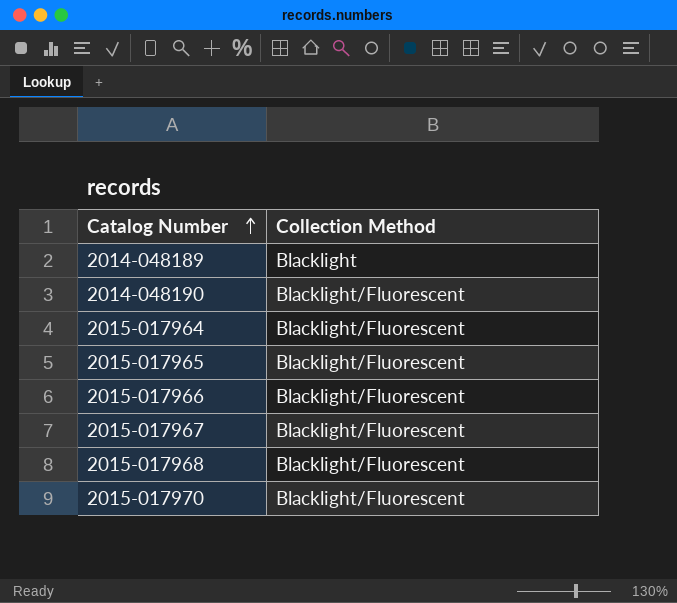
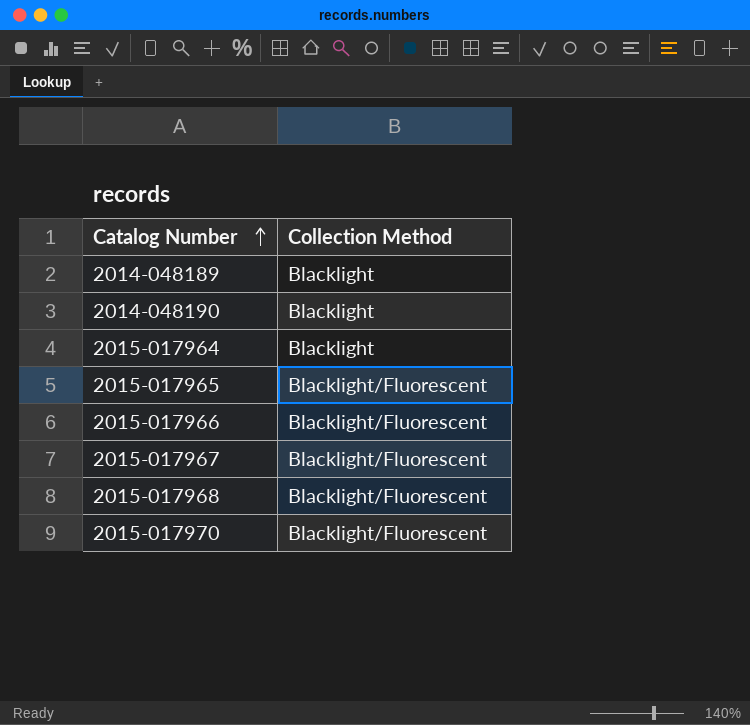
2014-048190 | Collection Method: Blacklight/Fluorescent -> Blacklight
2015-017964 | Collection Method: Blacklight/Fluorescent -> Blacklight

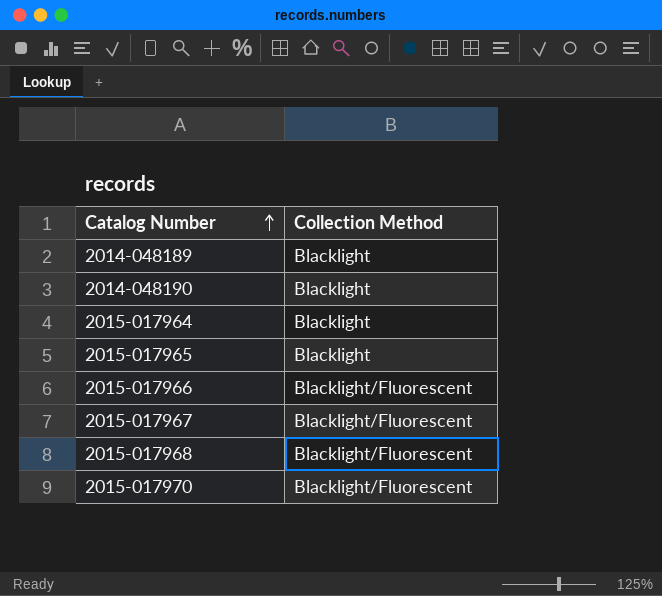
2015-017965 | Collection Method: Blacklight/Fluorescent -> Blacklight

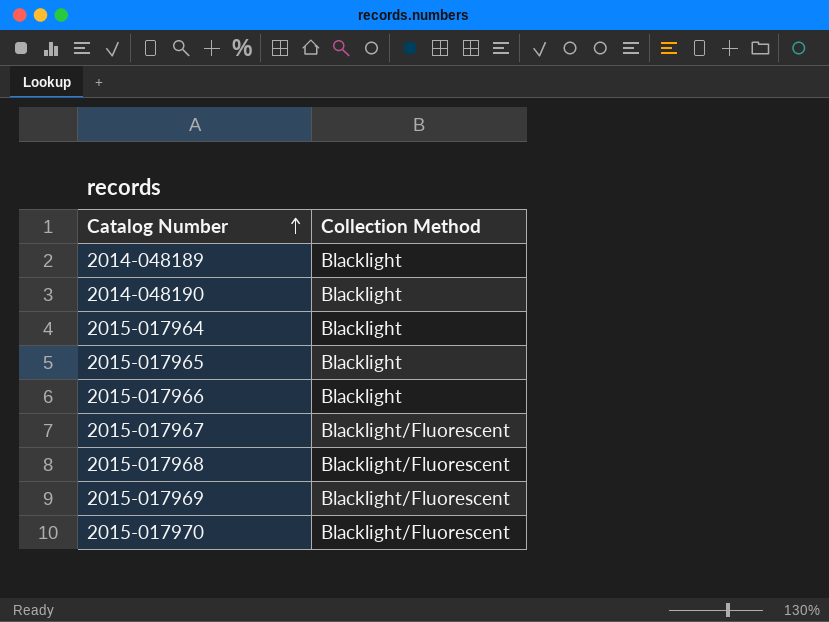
2015-017966 | Collection Method: Blacklight/Fluorescent -> Blacklight
row 2015-017969: none -> Blacklight/Fluorescent

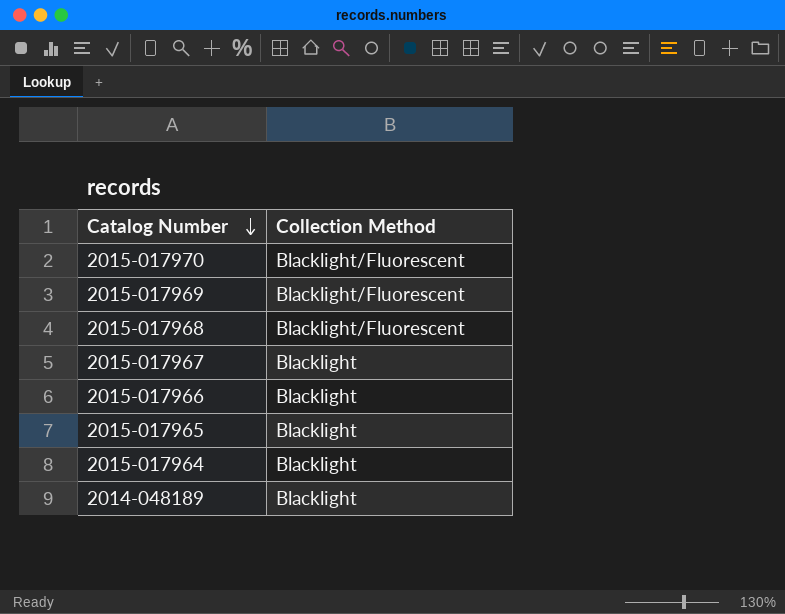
row order: Catalog Number ascending -> Catalog Number descending
row 2014-048190: Blacklight -> none
2015-017967 | Collection Method: Blacklight/Fluorescent -> Blacklight

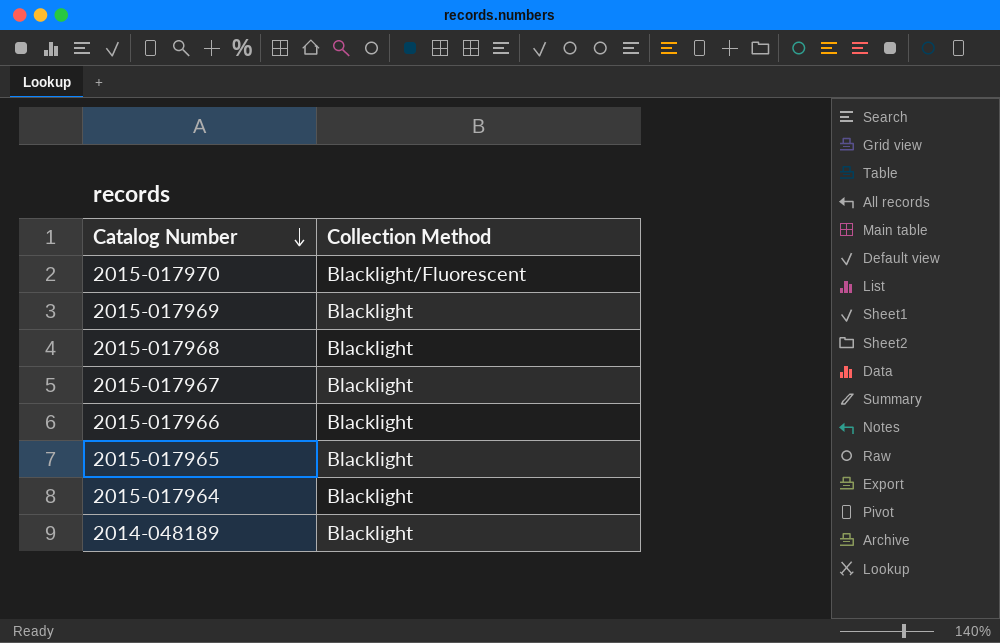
2015-017969 | Collection Method: Blacklight/Fluorescent -> Blacklight
2015-017968 | Collection Method: Blacklight/Fluorescent -> Blacklight

